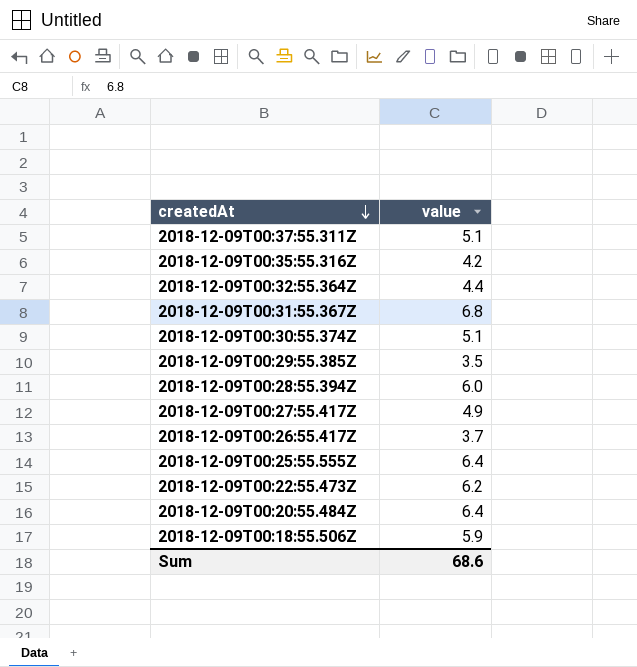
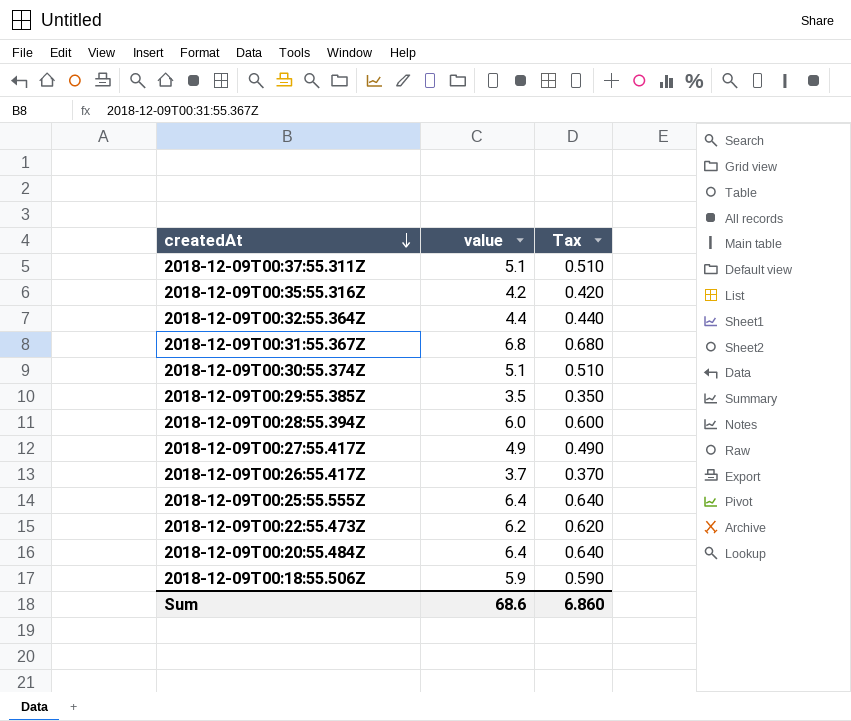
column Tax | formula: none -> [value] * 0.1

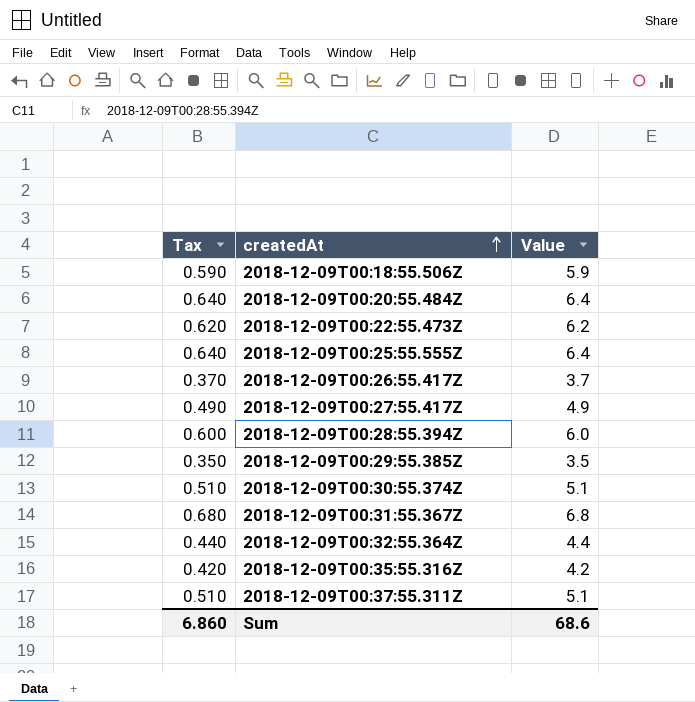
row order: createdAt descending -> createdAt ascending
column Tax | position: 3 -> 1
column name: value -> Value

